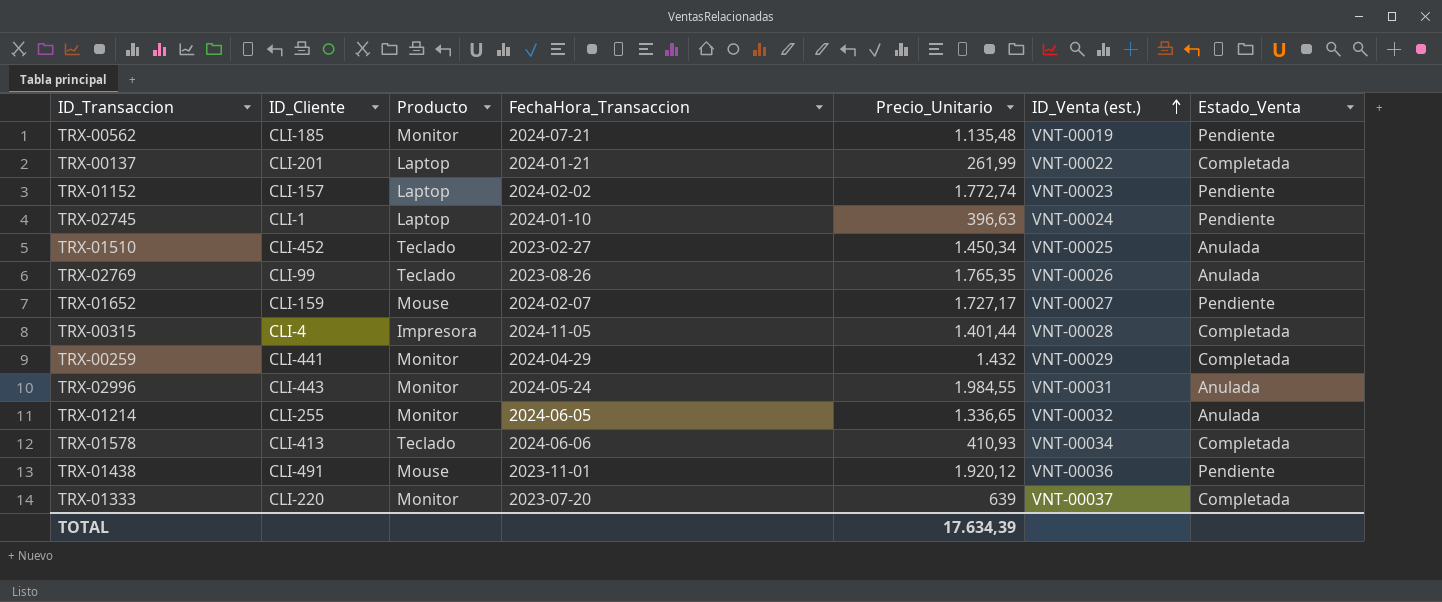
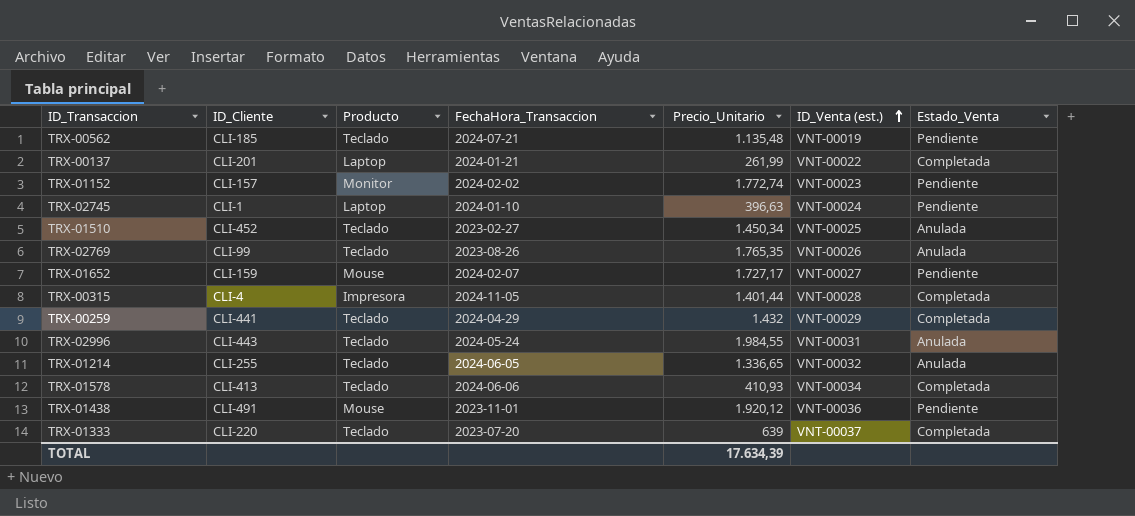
TRX-00562 | Producto: Monitor -> Teclado
TRX-01152 | Producto: Laptop -> Monitor
TRX-00259 | Producto: Monitor -> Teclado
TRX-02996 | Producto: Monitor -> Teclado
TRX-01214 | Producto: Monitor -> Teclado
TRX-01333 | Producto: Monitor -> Teclado

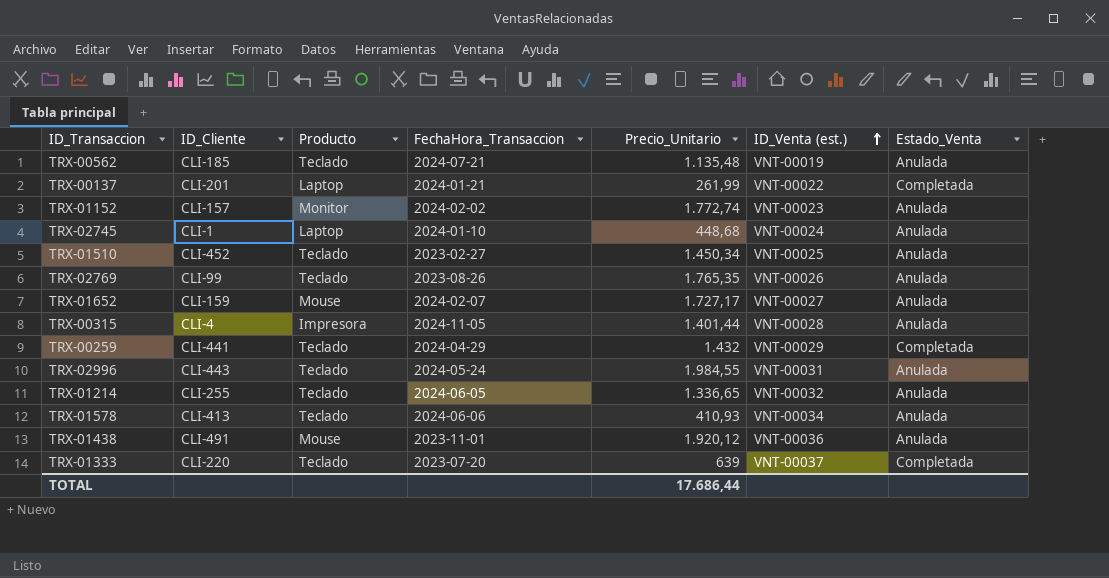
TRX-00562 | Estado_Venta: Pendiente -> Anulada
TRX-01152 | Estado_Venta: Pendiente -> Anulada
TRX-02745 | Precio_Unitario: 396,63 -> 448,68
TRX-02745 | Estado_Venta: Pendiente -> Anulada
TRX-01652 | Estado_Venta: Pendiente -> Anulada
TRX-00315 | Estado_Venta: Completada -> Anulada
TRX-01578 | Estado_Venta: Completada -> Anulada
TRX-01438 | Estado_Venta: Pendiente -> Anulada
TOTAL | Precio_Unitario: 17.634,39 -> 17.686,44

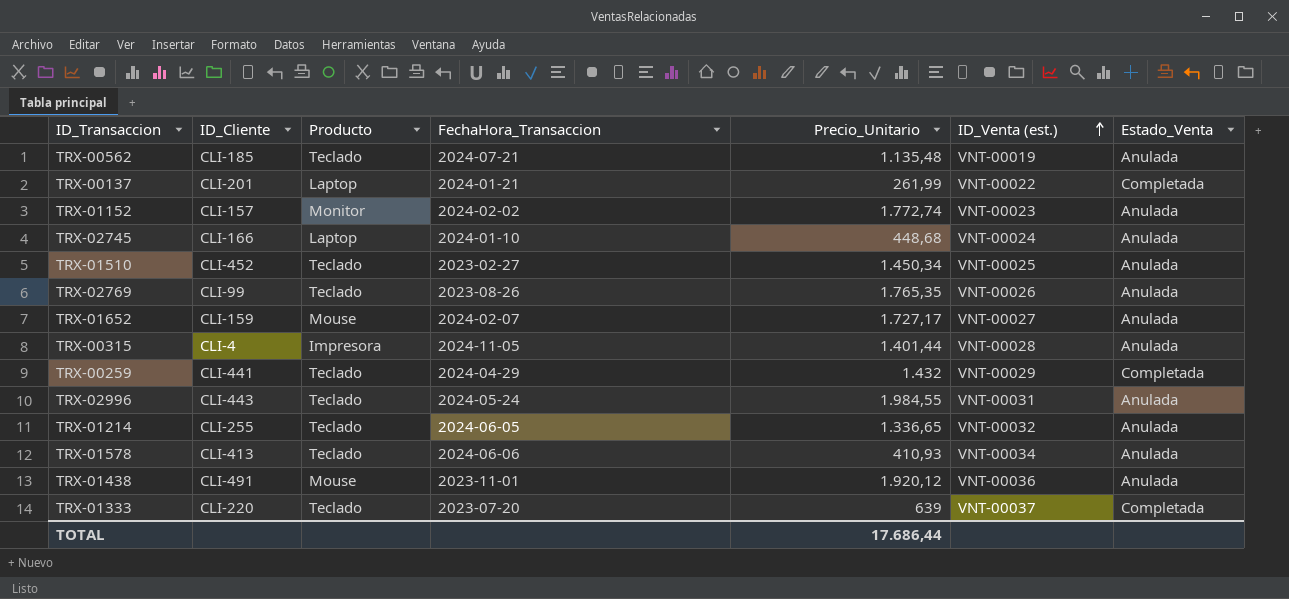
TRX-02745 | ID_Cliente: CLI-1 -> CLI-166

